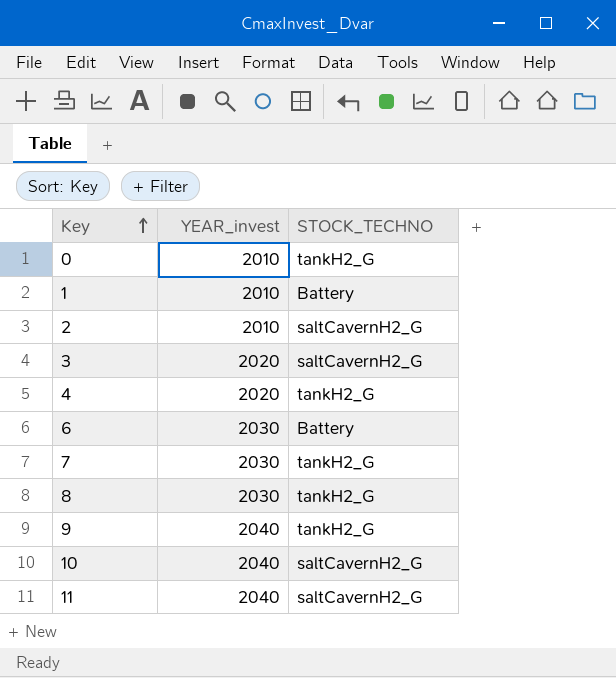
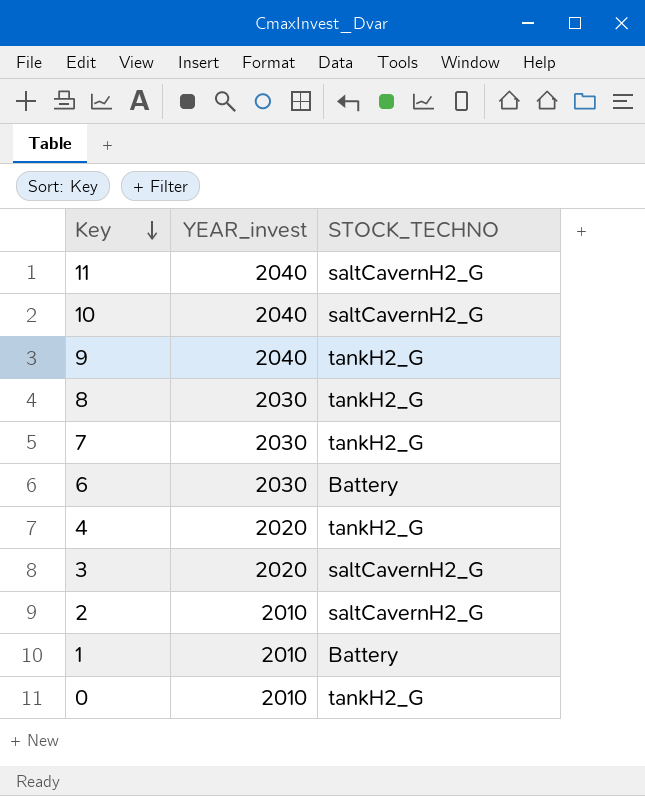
row order: Key ascending -> Key descending

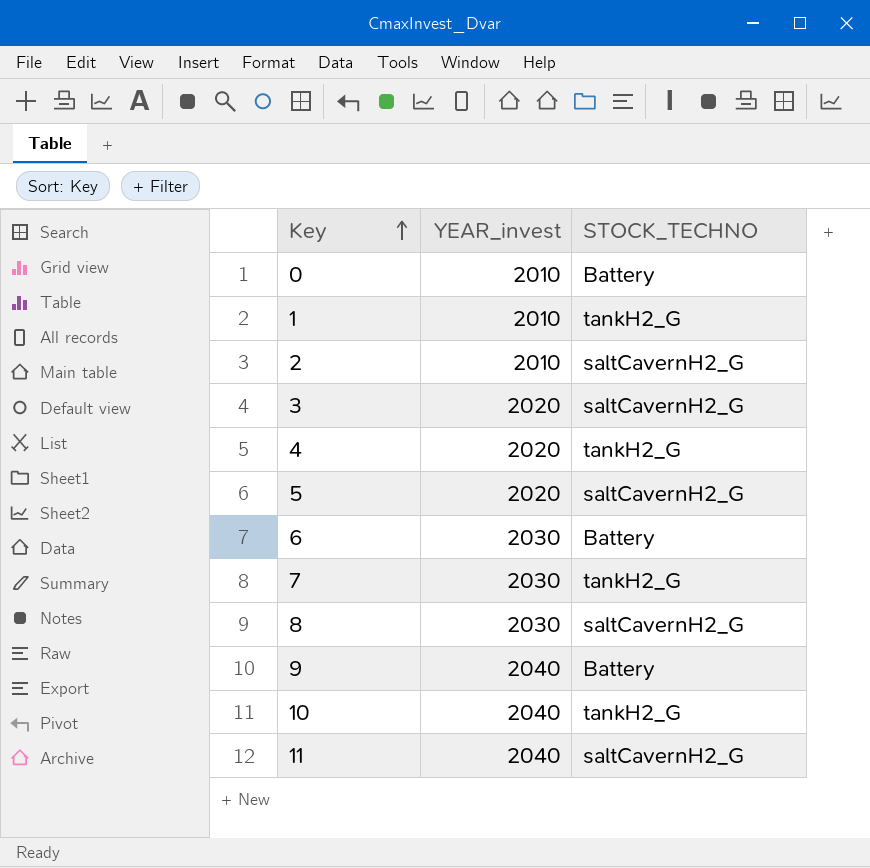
row order: Key descending -> Key ascending
0 | STOCK_TECHNO: tankH2_G -> Battery
1 | STOCK_TECHNO: Battery -> tankH2_G
row 5: none -> 2020 | saltCavernH2_G
8 | STOCK_TECHNO: tankH2_G -> saltCavernH2_G
9 | STOCK_TECHNO: tankH2_G -> Battery
10 | STOCK_TECHNO: saltCavernH2_G -> tankH2_G

